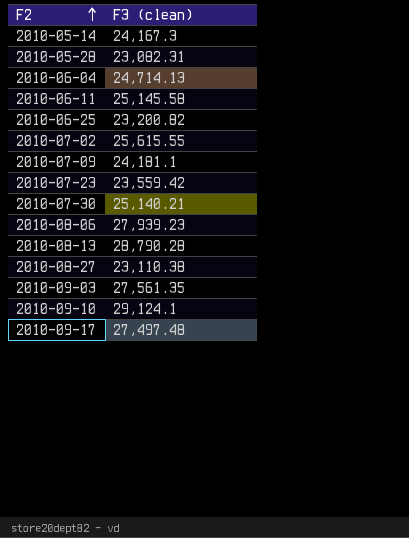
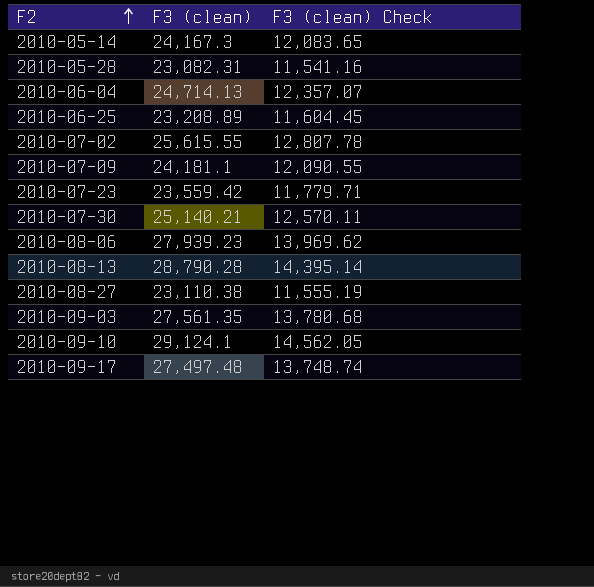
column F3 (clean) Check | formula: none -> [F3 (clean)] * 0.5
row 2010-06-11: 25,145.58 -> none
2010-06-25 | F3 (clean): 23,200.82 -> 23,208.89

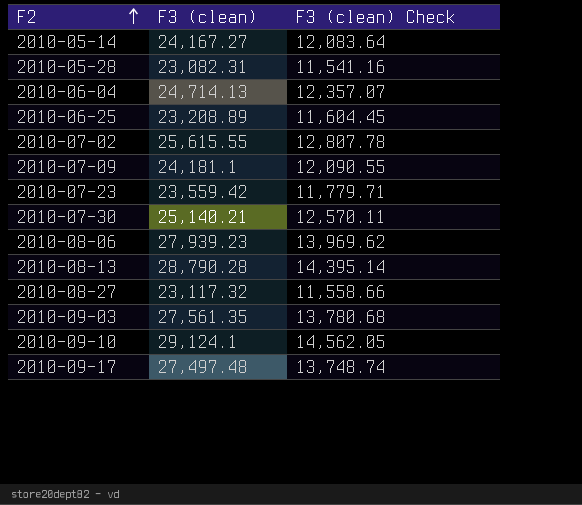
2010-05-14 | F3 (clean): 24,167.3 -> 24,167.27
2010-05-14 | F3 (clean) Check: 12,083.65 -> 12,083.64
2010-08-27 | F3 (clean): 23,110.38 -> 23,117.32
2010-08-27 | F3 (clean) Check: 11,555.19 -> 11,558.66

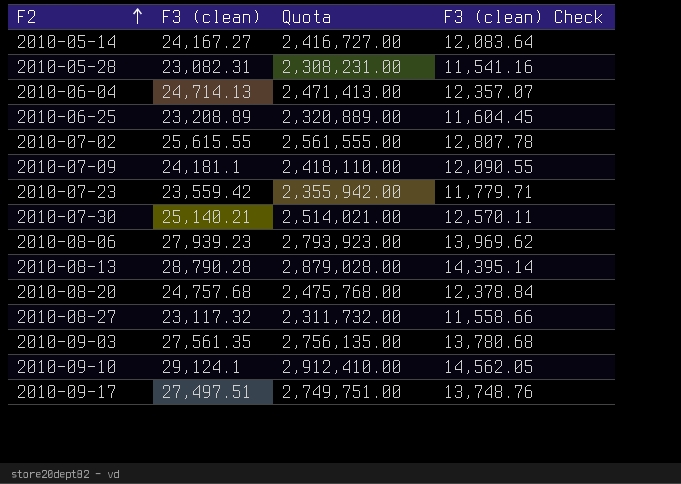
column Quota | formula: none -> [F3 (clean)] * 100
row 2010-08-20: none -> 24,757.68 | 2,475,768.00 | 12,378.84
2010-09-17 | F3 (clean): 27,497.48 -> 27,497.51
2010-09-17 | F3 (clean) Check: 13,748.74 -> 13,748.76

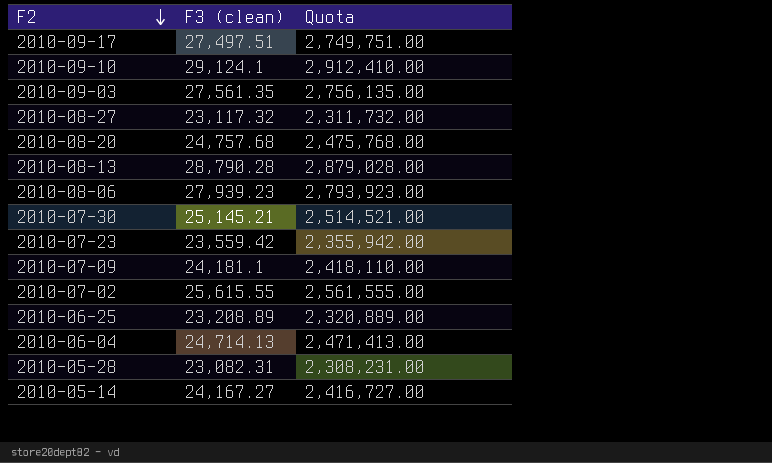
row order: F2 ascending -> F2 descending
column F3 (clean) Check | formula: [F3 (clean)] * 0.5 -> none
2010-07-30 | F3 (clean): 25,140.21 -> 25,145.21
2010-07-30 | Quota: 2,514,021.00 -> 2,514,521.00

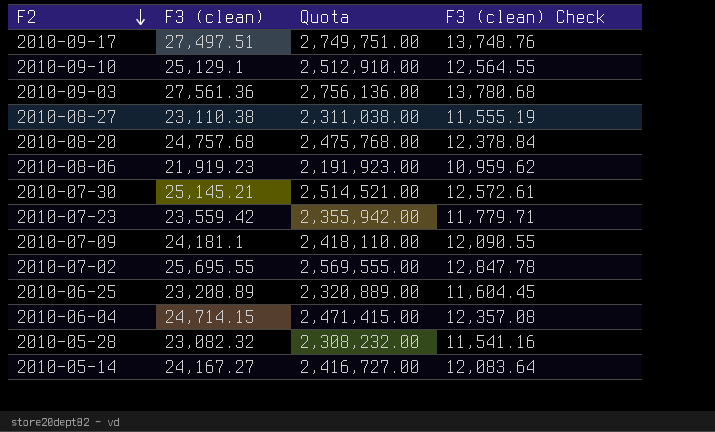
column F3 (clean) Check | formula: none -> [F3 (clean)] * 0.5
row 2010-08-13: 28,790.28 | 2,879,028.00 -> none
2010-09-10 | F3 (clean): 29,124.1 -> 25,129.1
2010-09-10 | Quota: 2,912,410.00 -> 2,512,910.00
2010-09-03 | F3 (clean): 27,561.35 -> 27,561.36
2010-09-03 | Quota: 2,756,135.00 -> 2,756,136.00
2010-08-27 | F3 (clean): 23,117.32 -> 23,110.38
2010-08-27 | Quota: 2,311,732.00 -> 2,311,038.00
2010-08-06 | F3 (clean): 27,939.23 -> 21,919.23
2010-08-06 | Quota: 2,793,923.00 -> 2,191,923.00
2010-07-02 | F3 (clean): 25,615.55 -> 25,695.55
2010-07-02 | Quota: 2,561,555.00 -> 2,569,555.00
2010-06-04 | F3 (clean): 24,714.13 -> 24,714.15
2010-06-04 | Quota: 2,471,413.00 -> 2,471,415.00
2010-05-28 | F3 (clean): 23,082.31 -> 23,082.32
2010-05-28 | Quota: 2,308,231.00 -> 2,308,232.00

